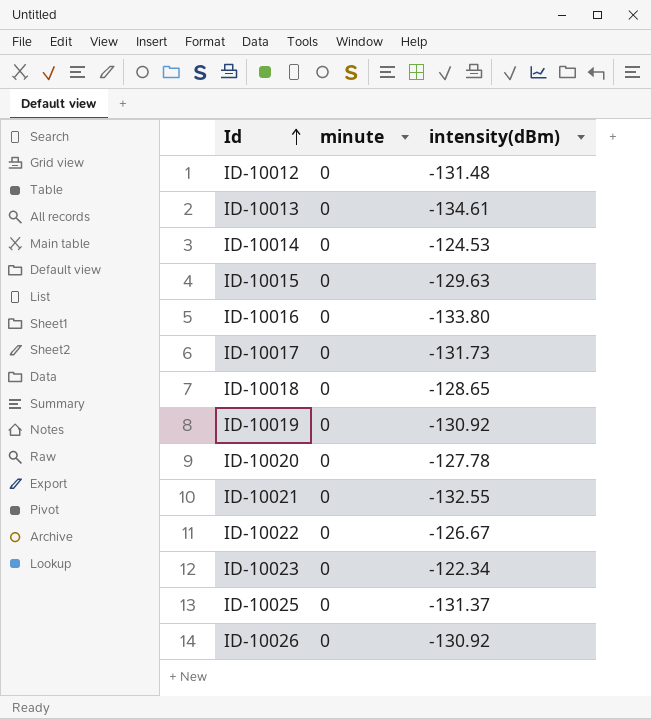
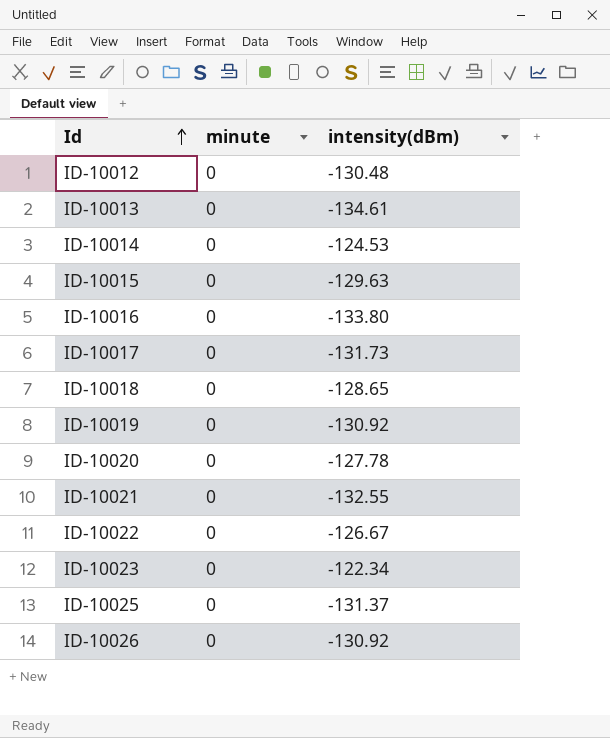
ID-10012 | intensity(dBm): -131.48 -> -130.48

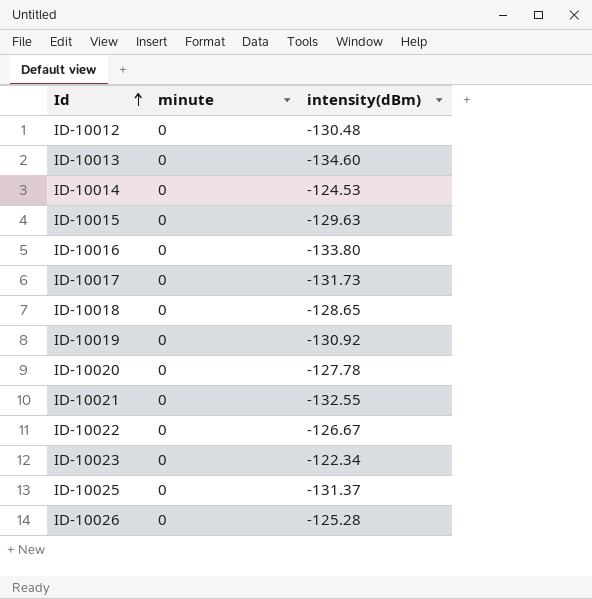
ID-10013 | intensity(dBm): -134.61 -> -134.60
ID-10026 | intensity(dBm): -130.92 -> -125.28

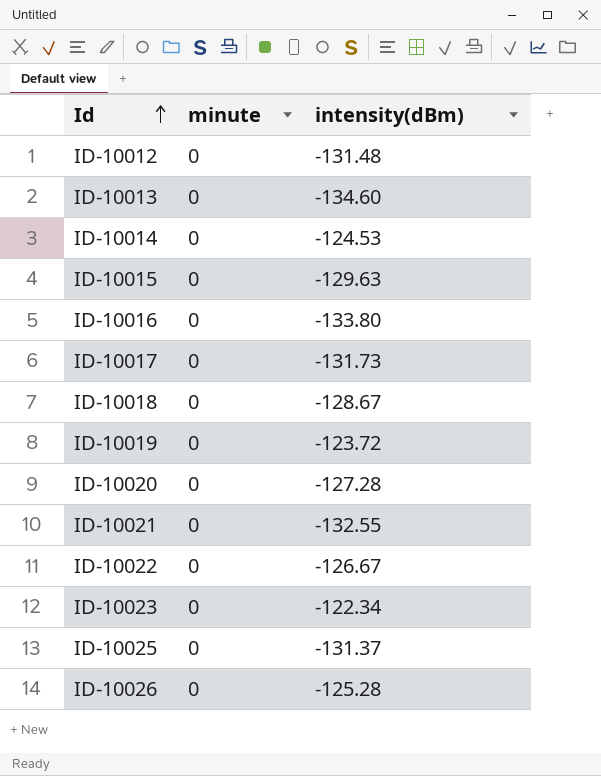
ID-10012 | intensity(dBm): -130.48 -> -131.48
ID-10018 | intensity(dBm): -128.65 -> -128.67
ID-10019 | intensity(dBm): -130.92 -> -123.72
ID-10020 | intensity(dBm): -127.78 -> -127.28

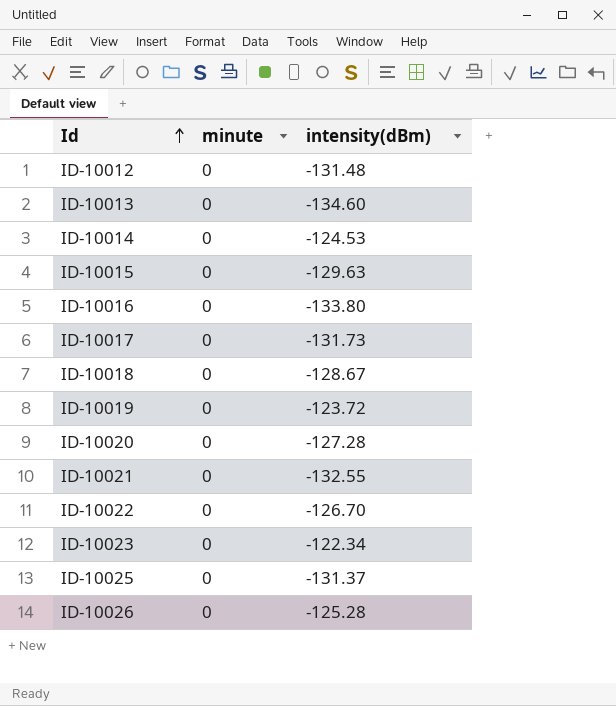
ID-10022 | intensity(dBm): -126.67 -> -126.70

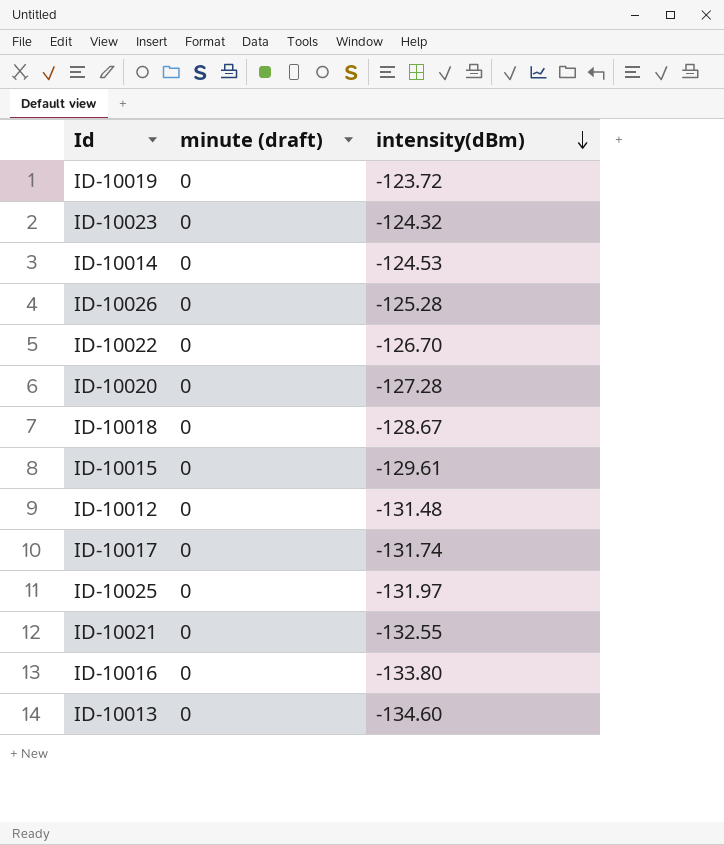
row order: Id ascending -> intensity(dBm) descending
column name: minute -> minute (draft)
ID-10023 | intensity(dBm): -122.34 -> -124.32
ID-10015 | intensity(dBm): -129.63 -> -129.61
ID-10017 | intensity(dBm): -131.73 -> -131.74
ID-10025 | intensity(dBm): -131.37 -> -131.97

